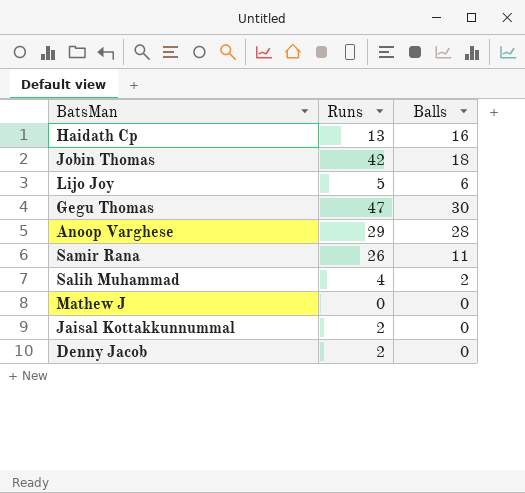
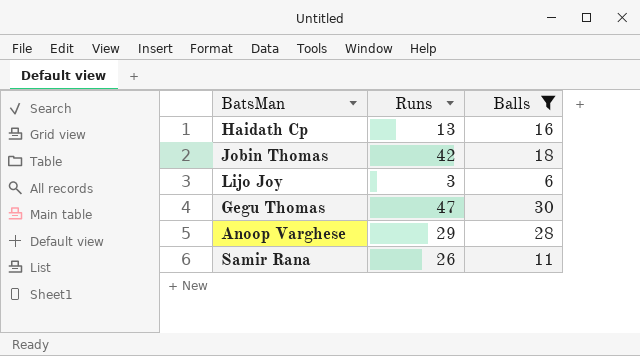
filter: none -> Balls >= 6
Lijo Joy | Runs: 5 -> 3

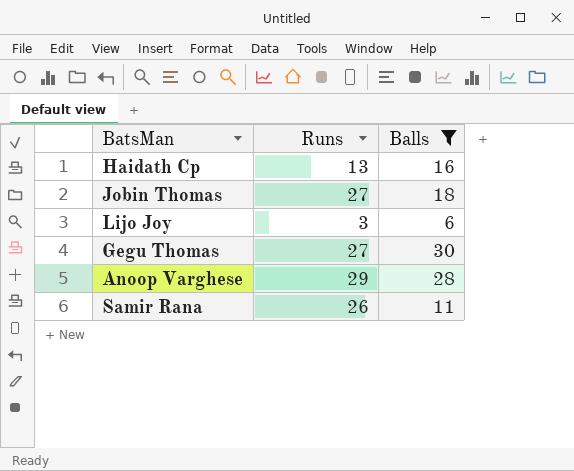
Jobin Thomas | Runs: 42 -> 27
Gegu Thomas | Runs: 47 -> 27

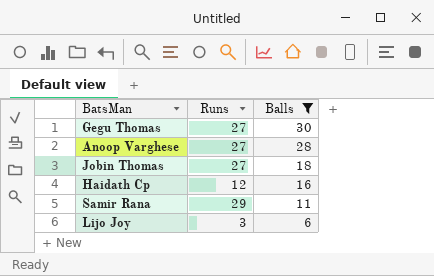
row order: none -> Balls descending
Anoop Varghese | Runs: 29 -> 27
Haidath Cp | Runs: 13 -> 12
Samir Rana | Runs: 26 -> 29

